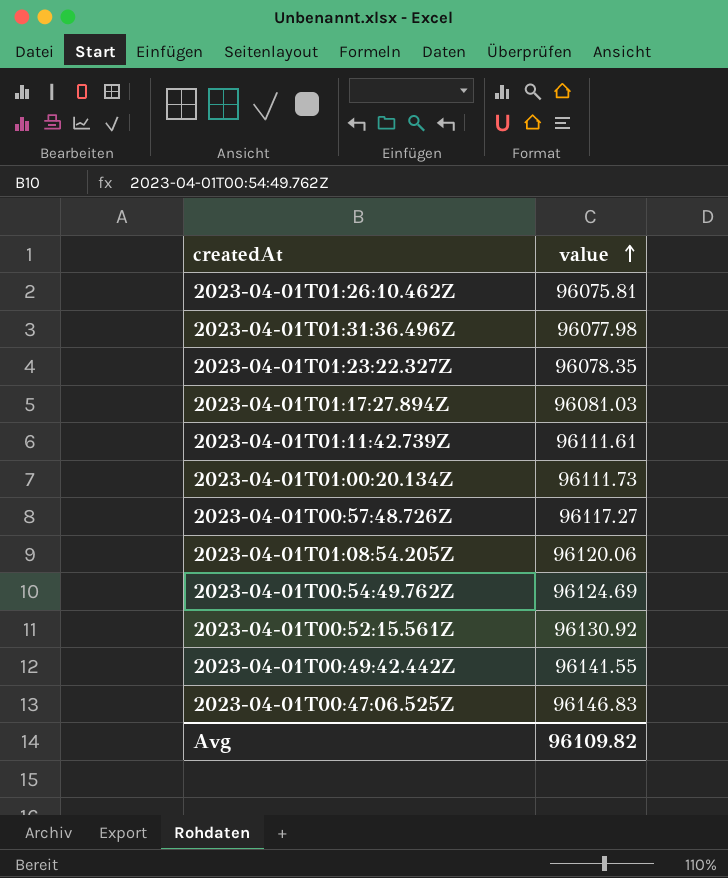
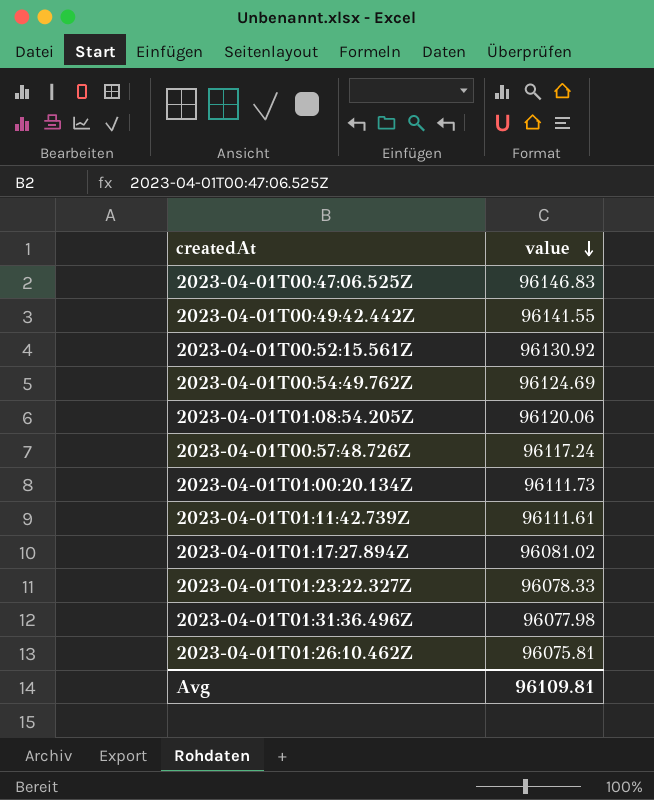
row order: value ascending -> value descending
2023-04-01T00:57:48.726Z | value: 96117.27 -> 96117.24
2023-04-01T01:17:27.894Z | value: 96081.03 -> 96081.02
2023-04-01T01:23:22.327Z | value: 96078.35 -> 96078.33
Avg | value: 96109.82 -> 96109.81

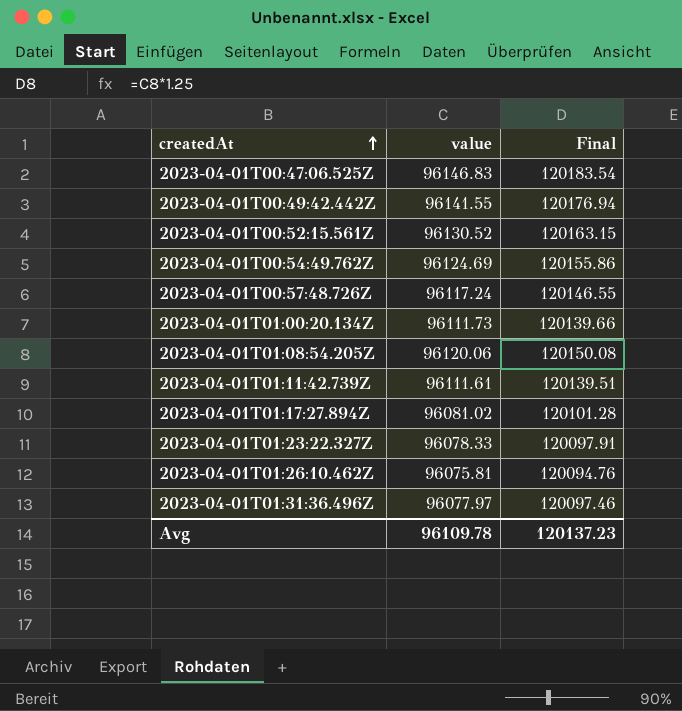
row order: value descending -> createdAt ascending
column Final | formula: none -> [value] * 1.25
2023-04-01T00:52:15.561Z | value: 96130.92 -> 96130.52
2023-04-01T01:31:36.496Z | value: 96077.98 -> 96077.97
Avg | value: 96109.81 -> 96109.78

